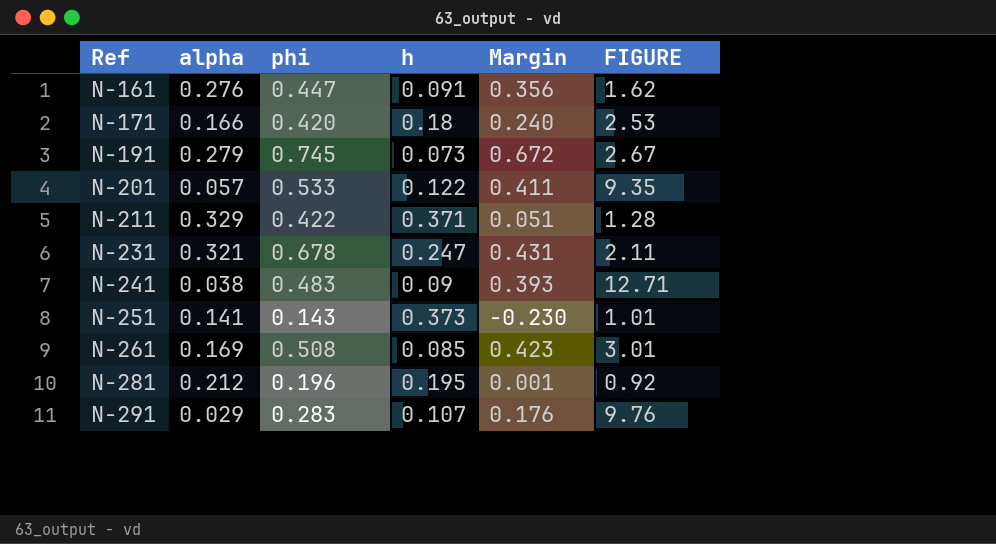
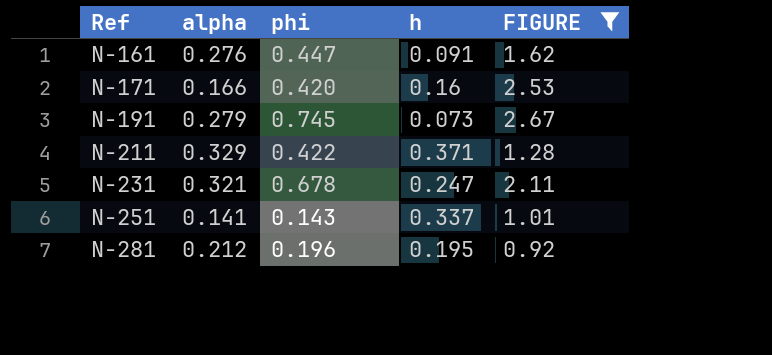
filter: none -> FIGURE <= 2.67
column Margin | formula: [phi] - [h] -> none
N-171 | h: 0.18 -> 0.16
N-251 | h: 0.373 -> 0.337

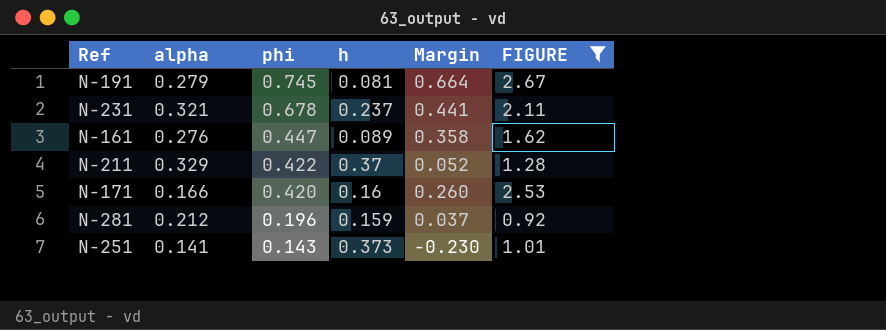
row order: Ref ascending -> phi descending
column Margin | formula: none -> [phi] - [h]
N-191 | h: 0.073 -> 0.081
N-231 | h: 0.247 -> 0.237
N-161 | h: 0.091 -> 0.089
N-211 | h: 0.371 -> 0.37
N-281 | h: 0.195 -> 0.159
N-251 | h: 0.337 -> 0.373

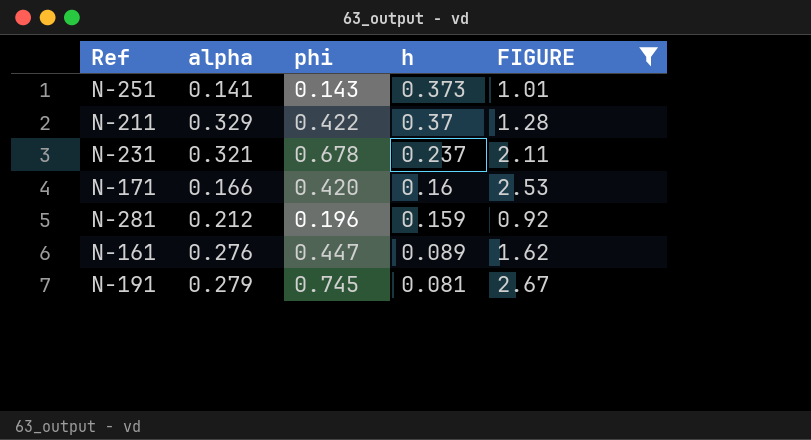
row order: phi descending -> h descending
column Margin | formula: [phi] - [h] -> none

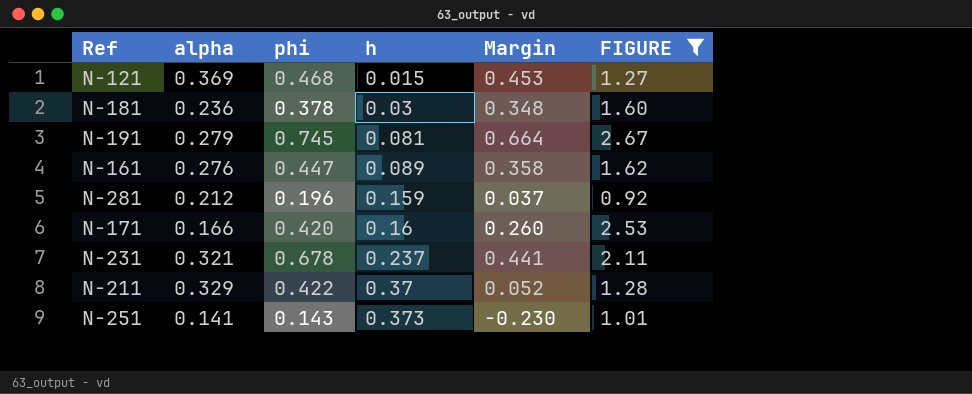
row order: h descending -> h ascending
column Margin | formula: none -> [phi] - [h]
row N-121: none -> 0.369 | 0.468 | 0.015 | 0.453 | 1.27
row N-181: none -> 0.236 | 0.378 | 0.03 | 0.348 | 1.60

